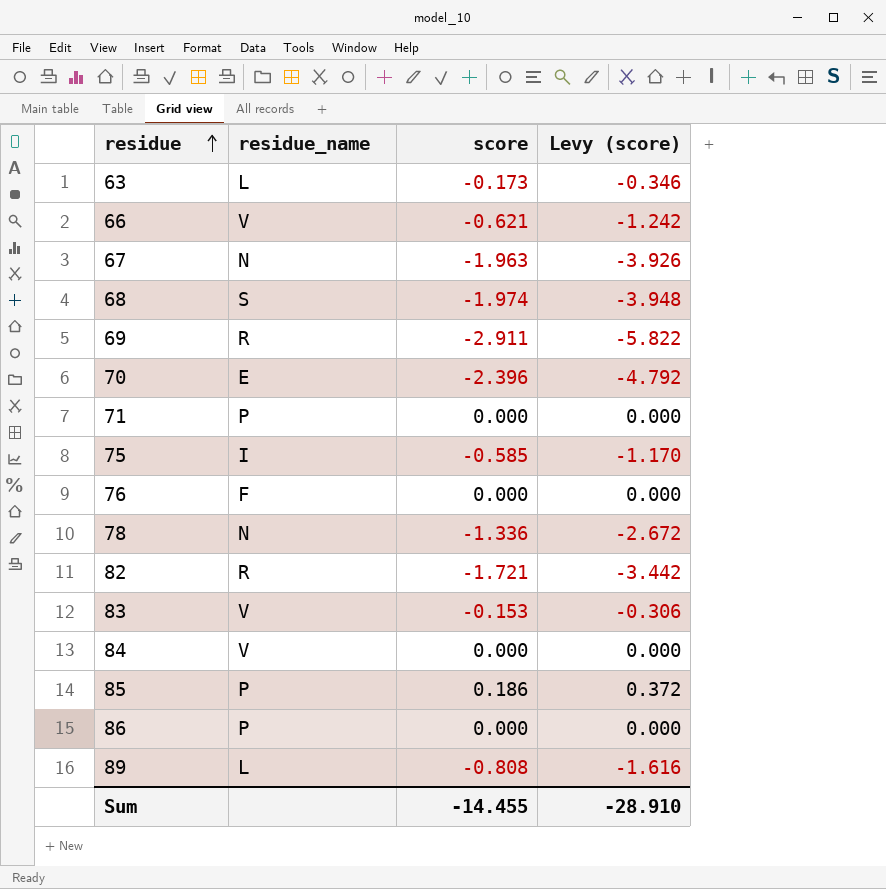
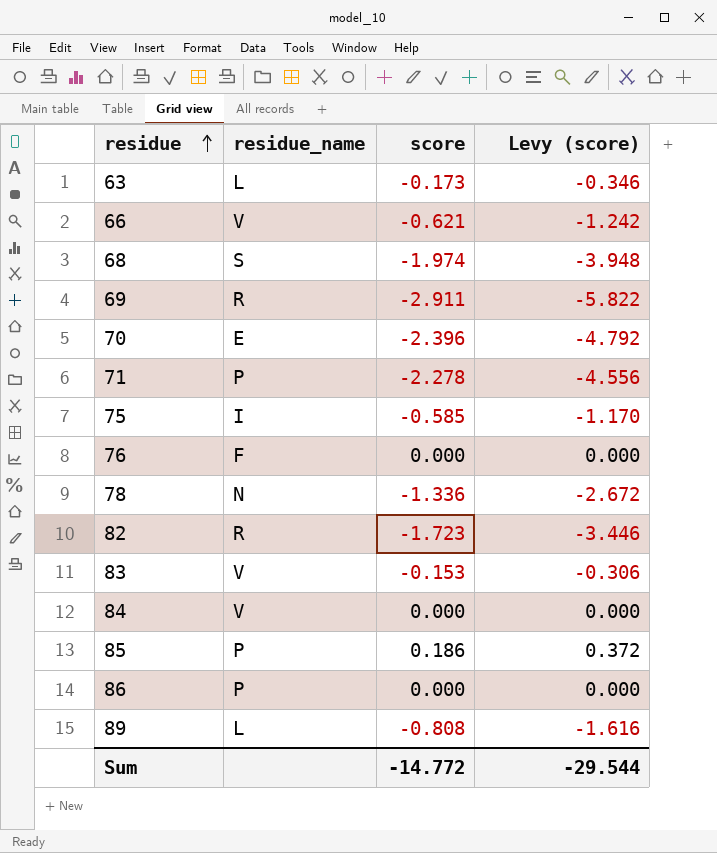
row 67: N | -1.963 | -3.926 -> none
71 | score: 0.000 -> -2.278
71 | Levy (score): 0.000 -> -4.556
82 | score: -1.721 -> -1.723
82 | Levy (score): -3.442 -> -3.446
Sum | score: -14.455 -> -14.772
Sum | Levy (score): -28.910 -> -29.544

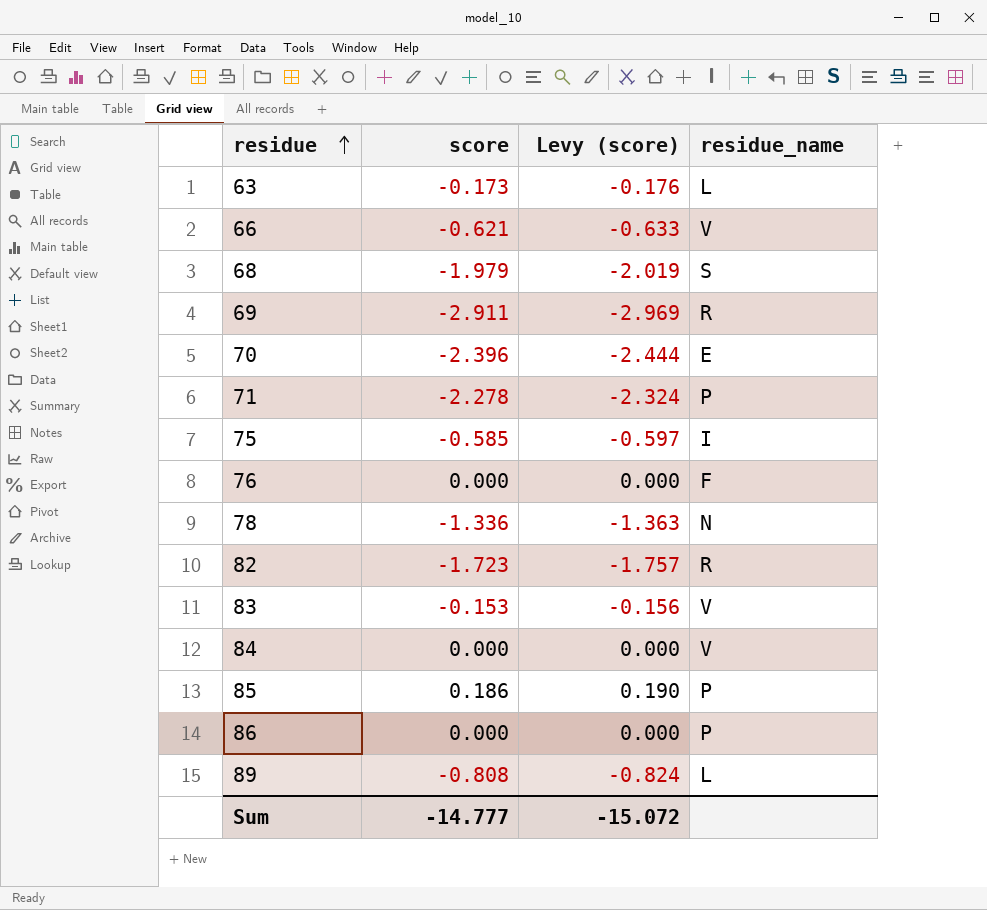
column Levy (score) | formula: [score] * 2 -> [score] * 1.02
column residue_name | position: 2 -> 4
68 | score: -1.974 -> -1.979
Sum | score: -14.772 -> -14.777
Sum | Levy (score): -29.544 -> -15.072

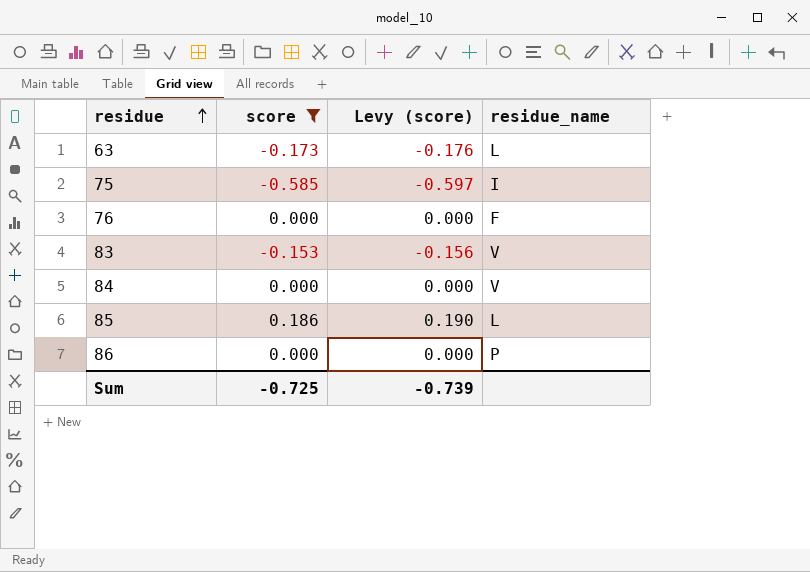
filter: none -> score >= -0.585
85 | residue_name: P -> L
Sum | score: -14.777 -> -0.725
Sum | Levy (score): -15.072 -> -0.739

